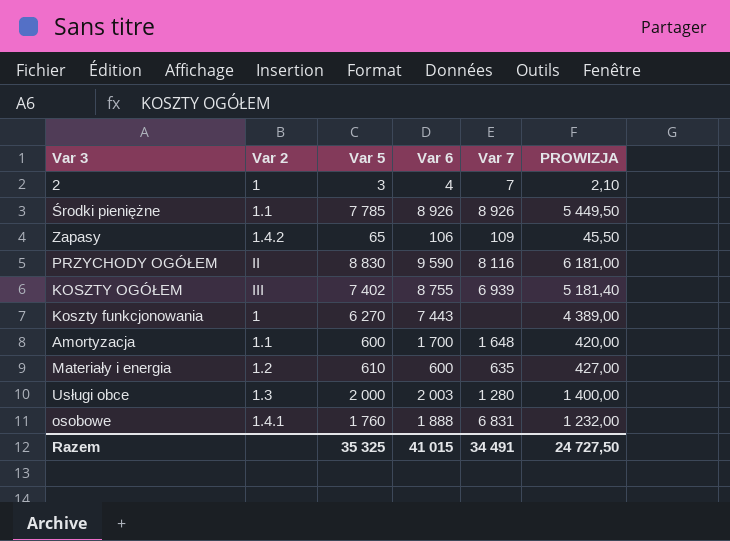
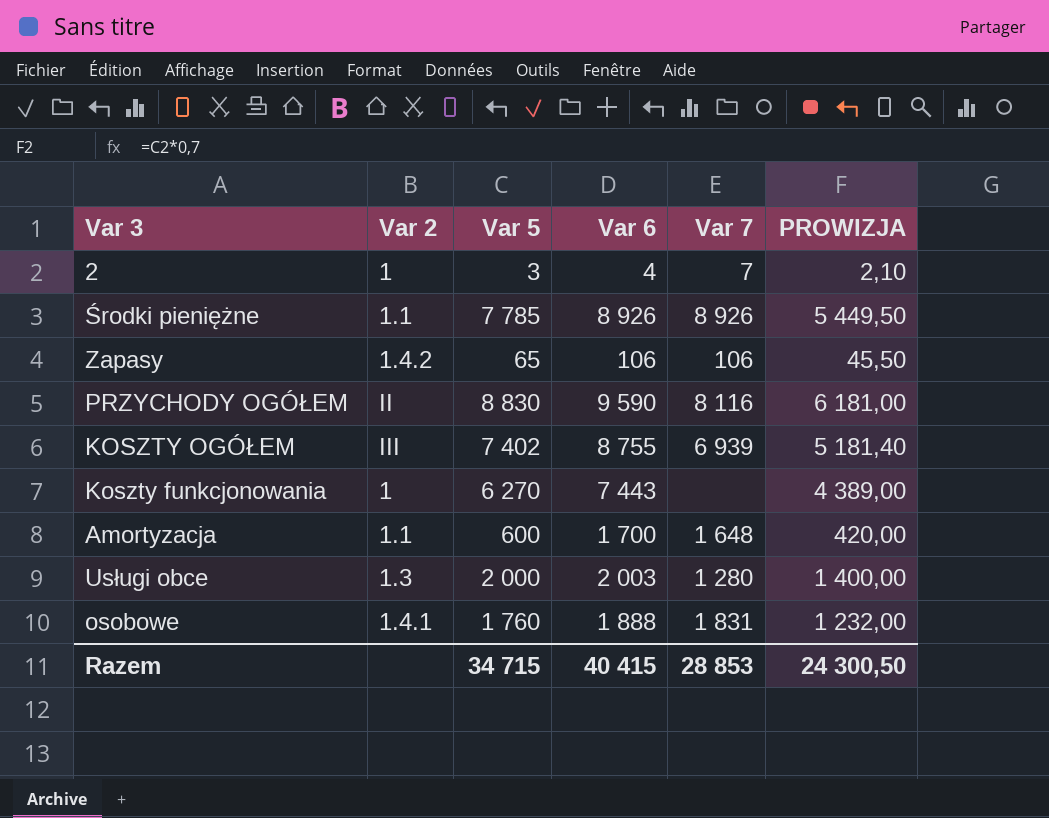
row Materiały i energia: 1.2 | 610 | 600 | 635 | 427,00 -> none
Zapasy | Var 7: 109 -> 106
osobowe | Var 7: 6 831 -> 1 831
Razem | Var 5: 35 325 -> 34 715
Razem | Var 6: 41 015 -> 40 415
Razem | Var 7: 34 491 -> 28 853
Razem | PROWIZJA: 24 727,50 -> 24 300,50

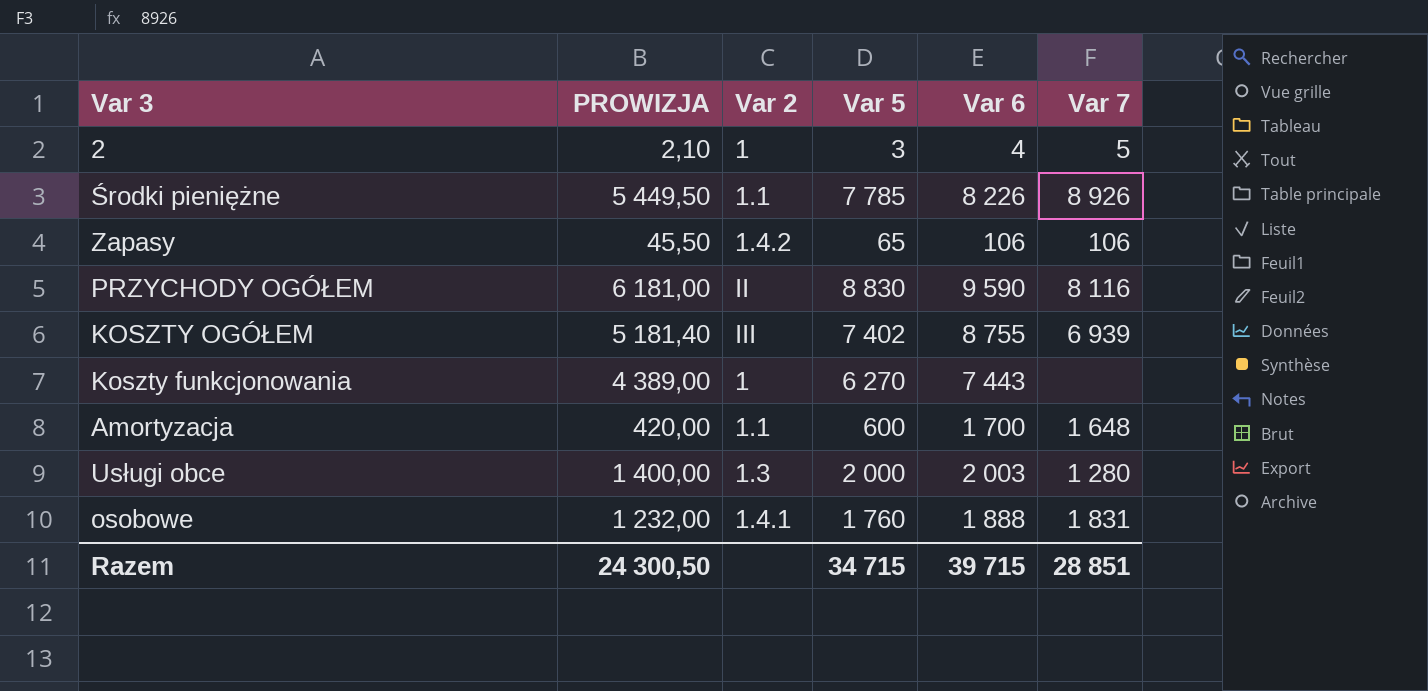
column PROWIZJA | position: 6 -> 2
2 | Var 7: 7 -> 5
Środki pieniężne | Var 6: 8 926 -> 8 226
Razem | Var 6: 40 415 -> 39 715
Razem | Var 7: 28 853 -> 28 851

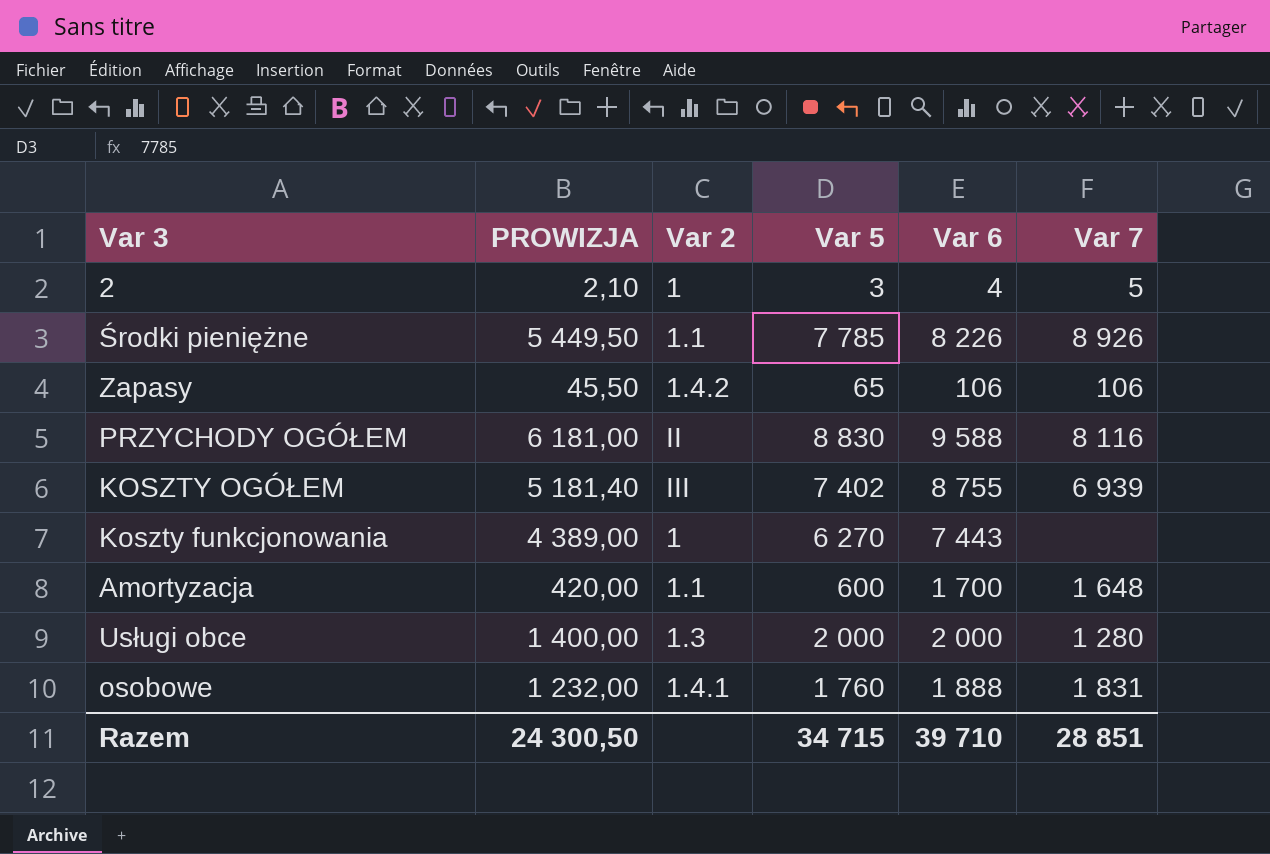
PRZYCHODY OGÓŁEM | Var 6: 9 590 -> 9 588
Usługi obce | Var 6: 2 003 -> 2 000
Razem | Var 6: 39 715 -> 39 710

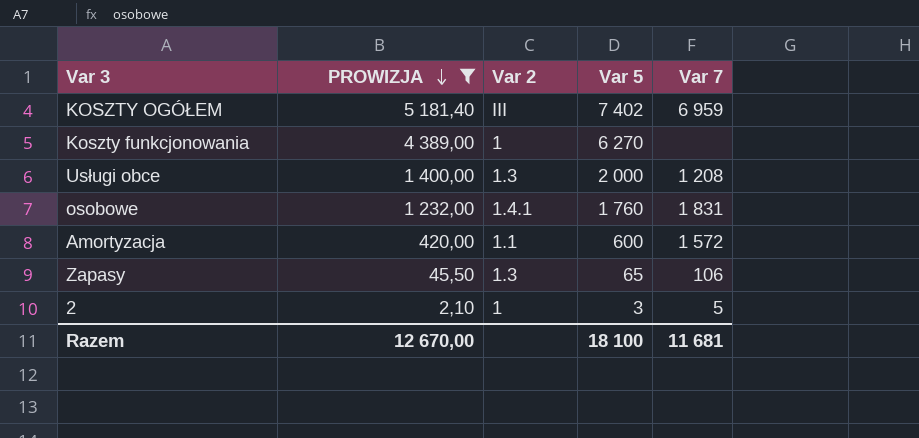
filter: none -> PROWIZJA <= 5 181,40
row order: none -> PROWIZJA descending
column Var 6 | position: 5 -> none
KOSZTY OGÓŁEM | Var 7: 6 939 -> 6 959
Usługi obce | Var 7: 1 280 -> 1 208
Amortyzacja | Var 7: 1 648 -> 1 572
Zapasy | Var 2: 1.4.2 -> 1.3
Razem | PROWIZJA: 24 300,50 -> 12 670,00
Razem | Var 5: 34 715 -> 18 100
Razem | Var 7: 28 851 -> 11 681

